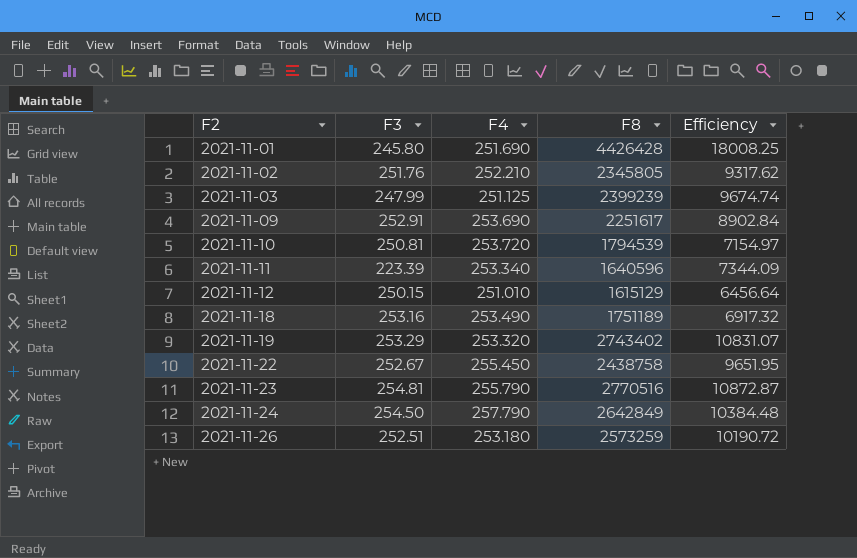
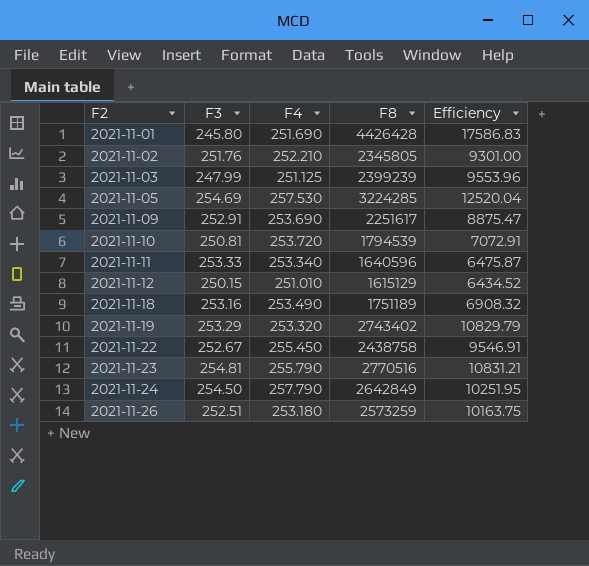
column Efficiency | formula: [F8] / [F3] -> [F8] / [F4]
row 2021-11-05: none -> 254.69 | 257.530 | 3224285 | 12520.04
2021-11-11 | F3: 223.39 -> 253.33

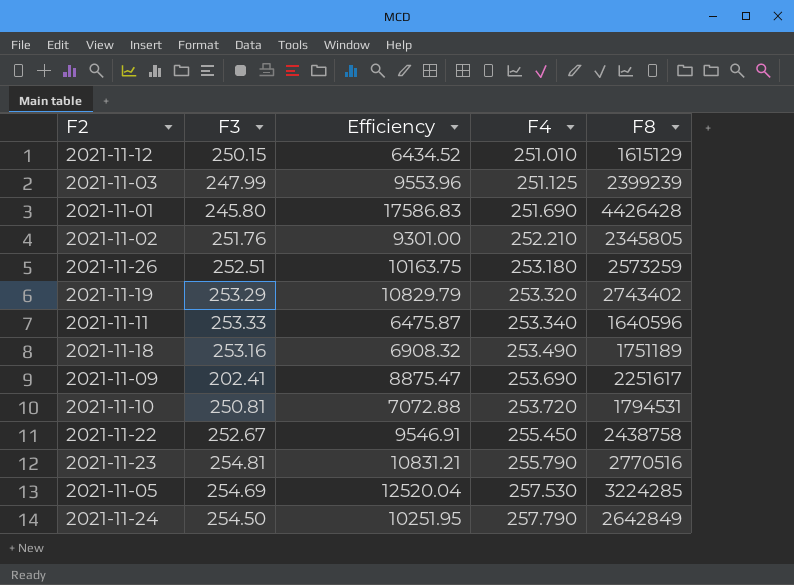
row order: F2 ascending -> F4 ascending
column Efficiency | position: 5 -> 3
2021-11-09 | F3: 252.91 -> 202.41
2021-11-10 | Efficiency: 7072.91 -> 7072.88
2021-11-10 | F8: 1794539 -> 1794531

